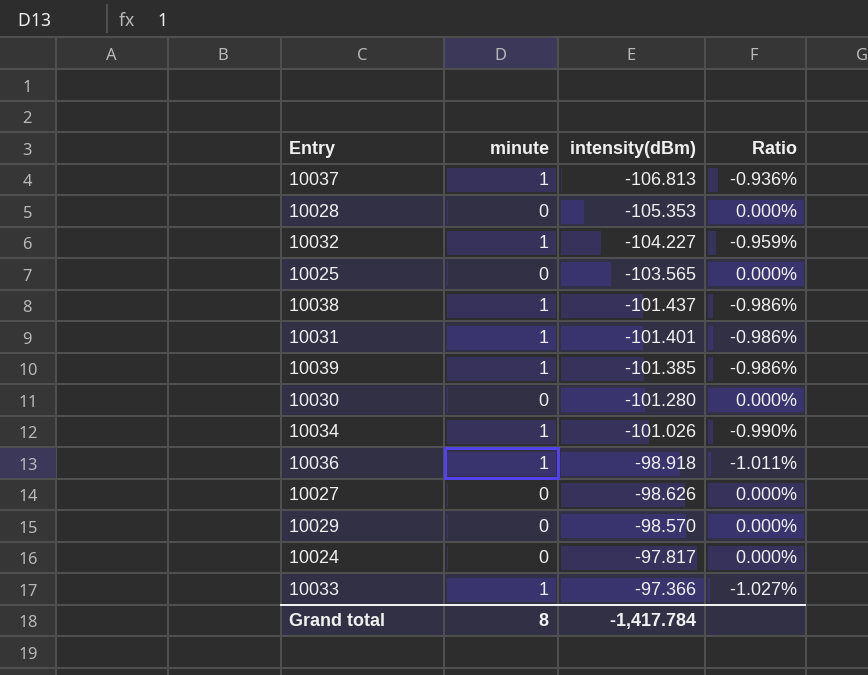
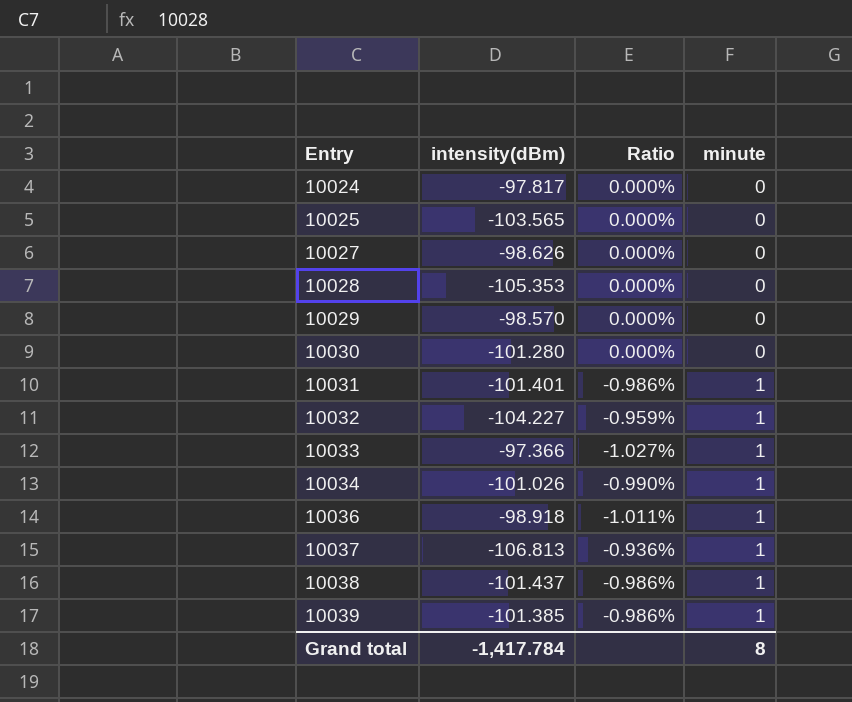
row order: intensity(dBm) ascending -> Entry ascending
column minute | position: 2 -> 4

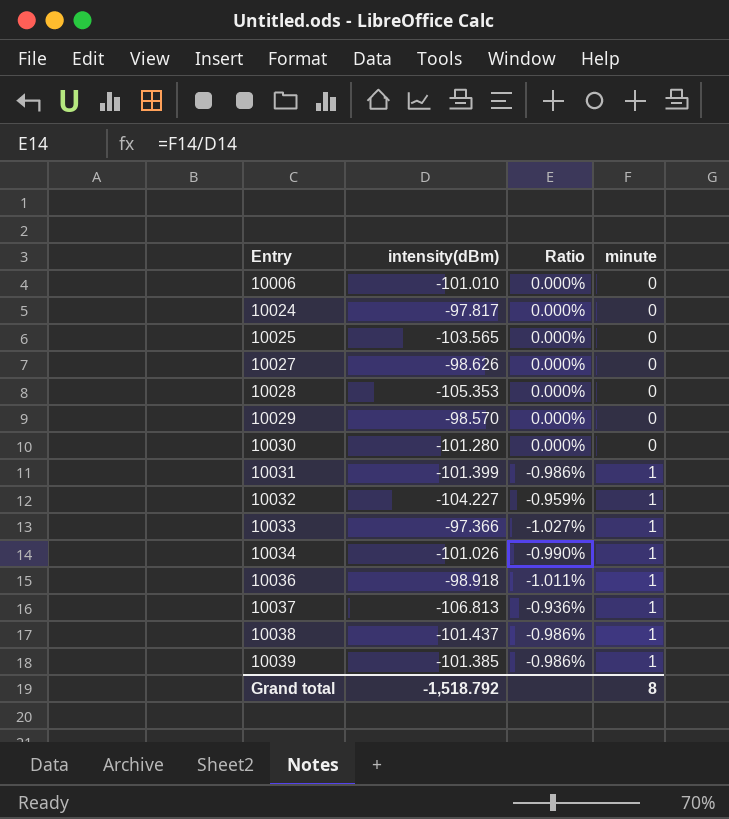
row 10006: none -> -101.010 | 0.000% | 0
10031 | intensity(dBm): -101.401 -> -101.399
Grand total | intensity(dBm): -1,417.784 -> -1,518.792

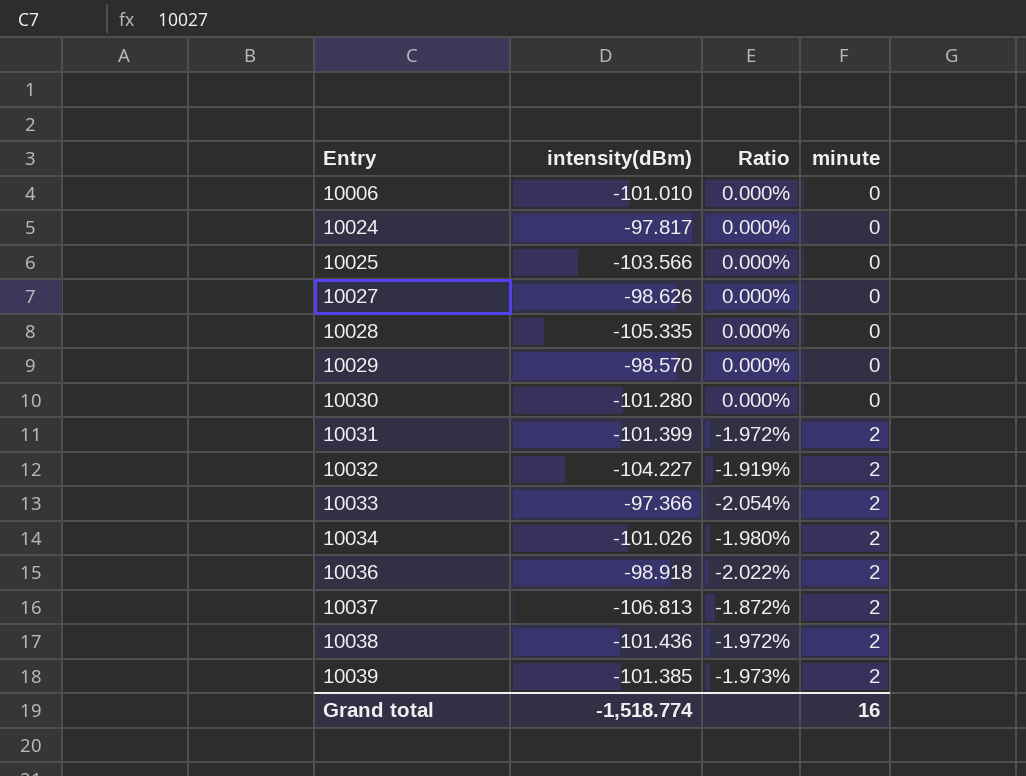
10025 | intensity(dBm): -103.565 -> -103.566
10028 | intensity(dBm): -105.353 -> -105.335
10031 | Ratio: -0.986% -> -1.972%
10031 | minute: 1 -> 2
10032 | Ratio: -0.959% -> -1.919%
10032 | minute: 1 -> 2
10033 | Ratio: -1.027% -> -2.054%
10033 | minute: 1 -> 2
10034 | Ratio: -0.990% -> -1.980%
10034 | minute: 1 -> 2
10036 | Ratio: -1.011% -> -2.022%
10036 | minute: 1 -> 2
10037 | Ratio: -0.936% -> -1.872%
10037 | minute: 1 -> 2
10038 | intensity(dBm): -101.437 -> -101.436
10038 | Ratio: -0.986% -> -1.972%
10038 | minute: 1 -> 2
10039 | Ratio: -0.986% -> -1.973%
10039 | minute: 1 -> 2
Grand total | intensity(dBm): -1,518.792 -> -1,518.774
Grand total | minute: 8 -> 16

